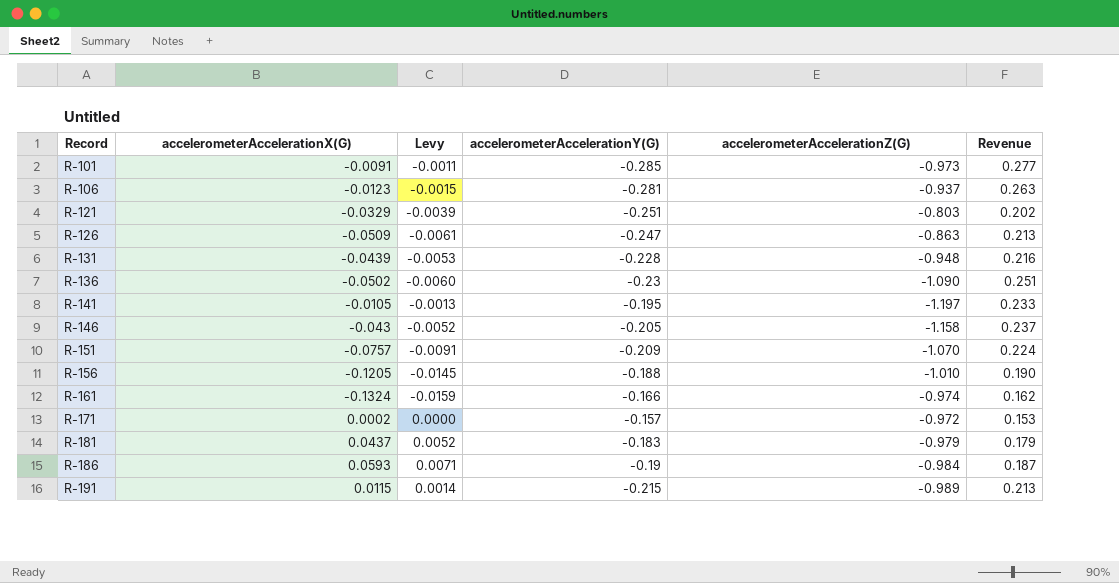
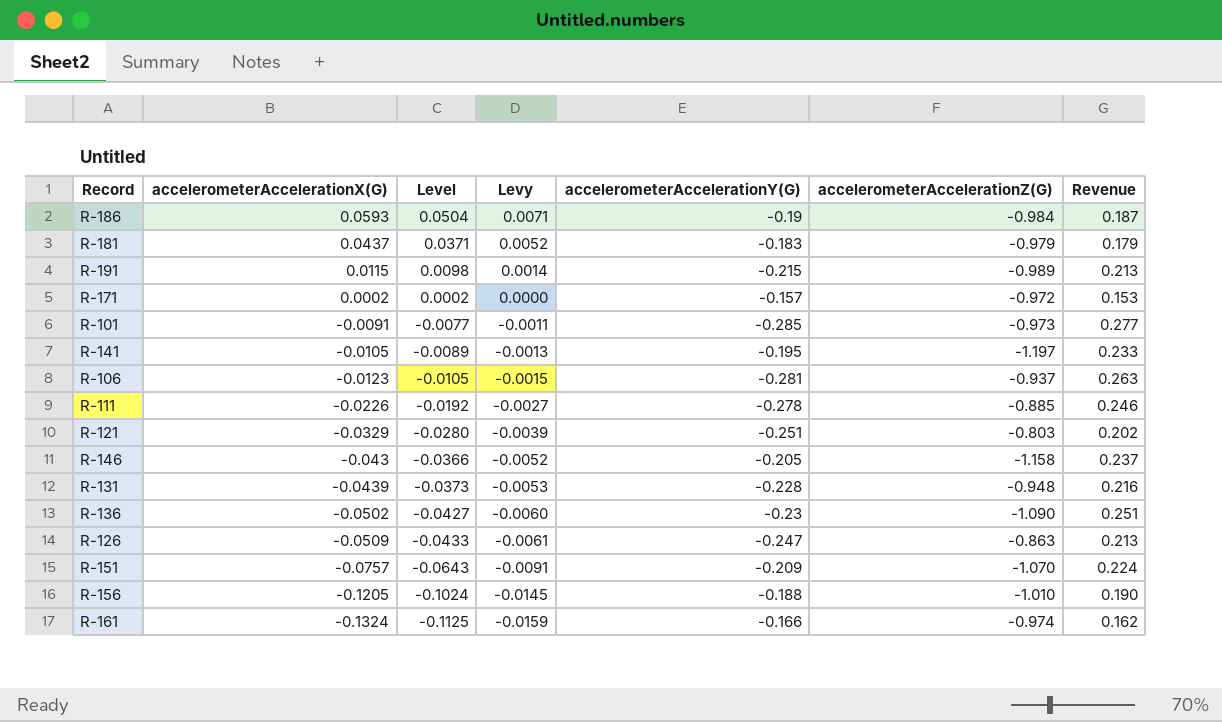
row order: Record ascending -> accelerometerAccelerationX(G) descending
column Level | formula: none -> [accelerometerAccelerationX(G)] * 0.85
row R-111: none -> -0.0226 | -0.0192 | -0.0027 | -0.278 | -0.885 | 0.246

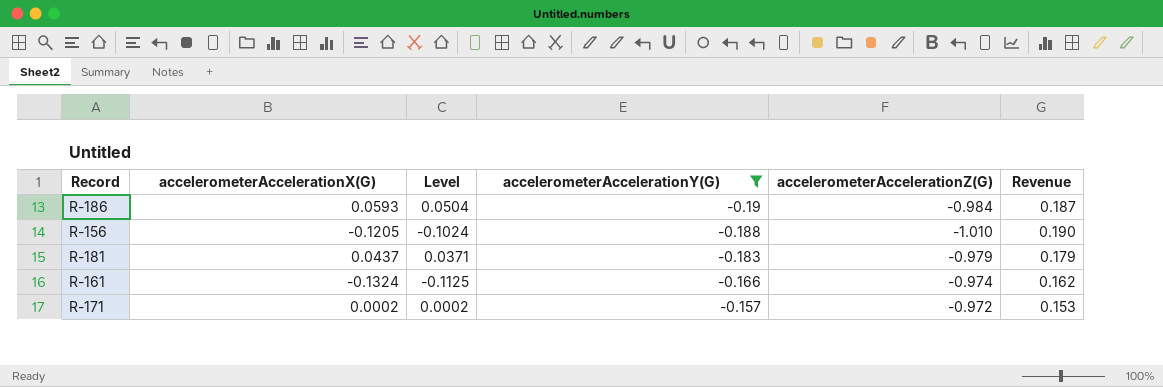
filter: none -> accelerometerAccelerationY(G) >= -0.19
row order: accelerometerAccelerationX(G) descending -> accelerometerAccelerationY(G) ascending
column Levy | formula: [accelerometerAccelerationX(G)] * 0.12 -> none

